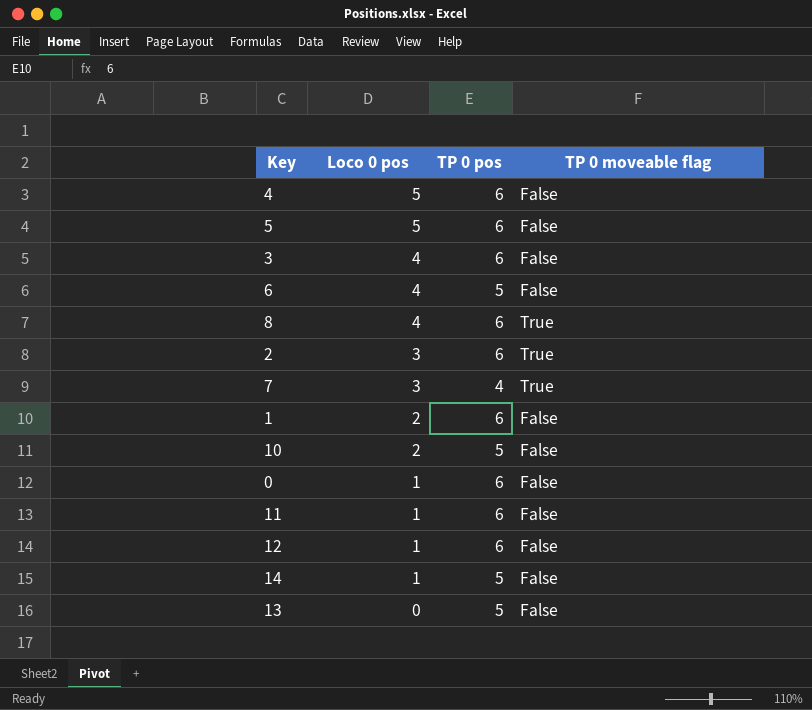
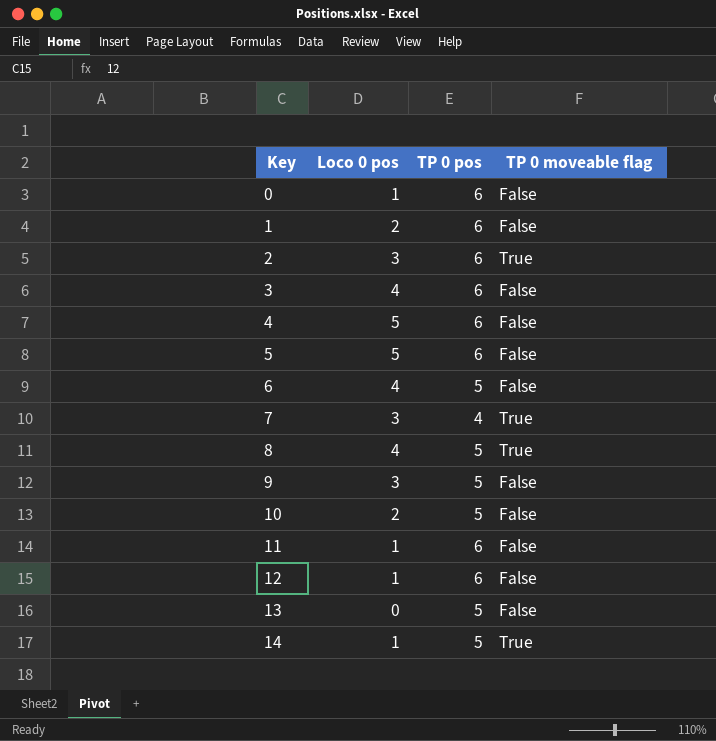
row order: Loco 0 pos descending -> Key ascending
8 | TP 0 pos: 6 -> 5
row 9: none -> 3 | 5 | False
14 | TP 0 moveable flag: False -> True

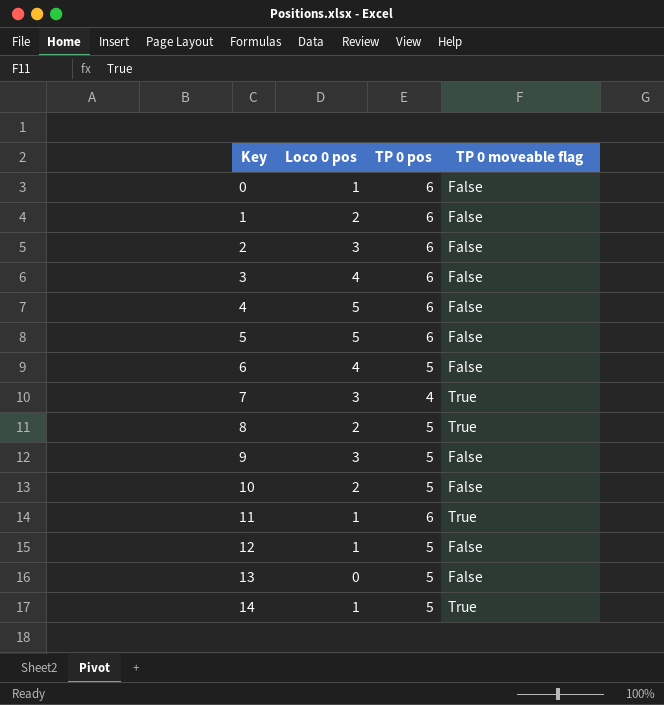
2 | TP 0 moveable flag: True -> False
8 | Loco 0 pos: 4 -> 2
11 | TP 0 moveable flag: False -> True
12 | TP 0 pos: 6 -> 5

